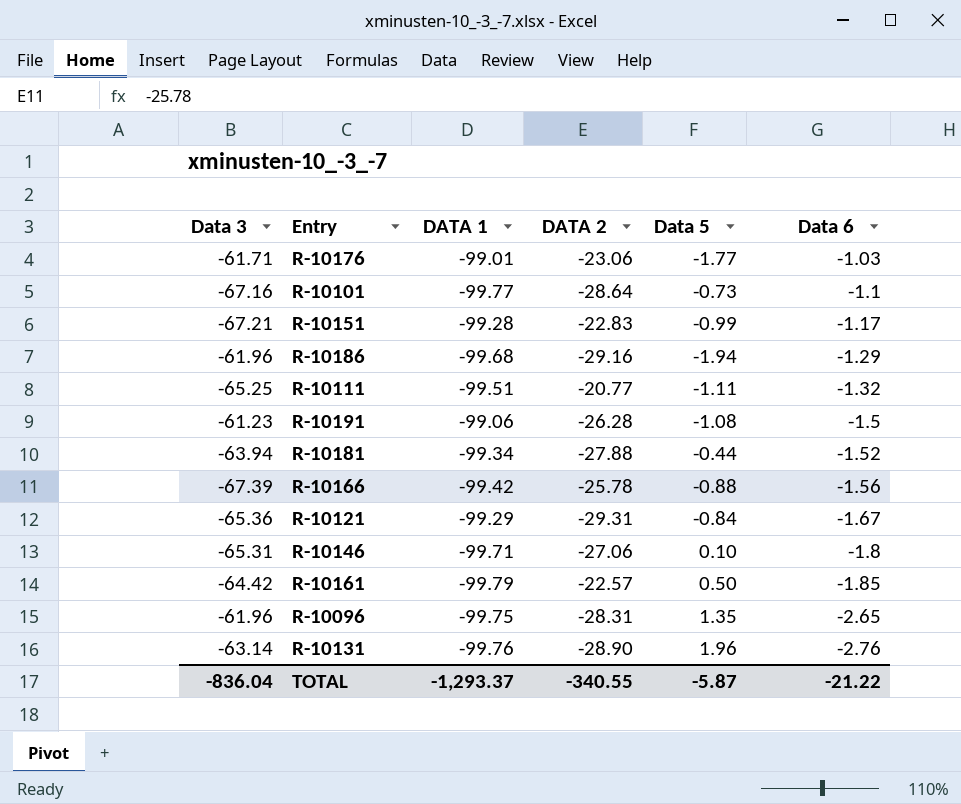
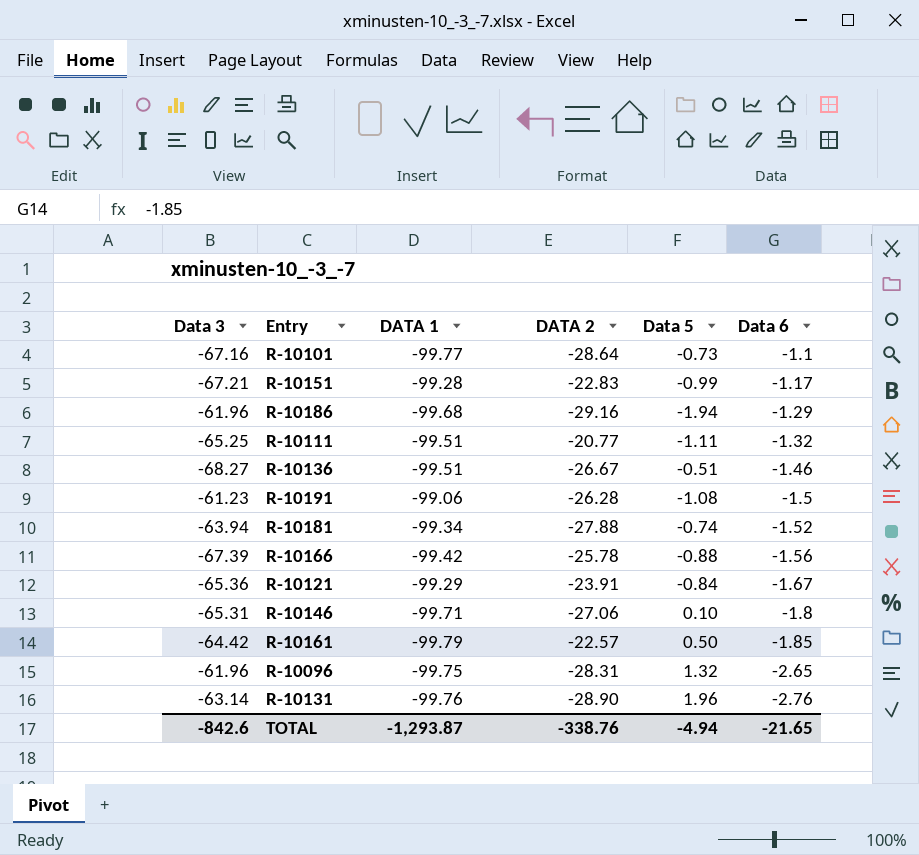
row R-10176: -61.71 | -99.01 | -23.06 | -1.77 | -1.03 -> none
row R-10136: none -> -68.27 | -99.51 | -26.67 | -0.51 | -1.46
R-10181 | Data 5: -0.44 -> -0.74
R-10121 | DATA 2: -29.31 -> -23.91
R-10096 | Data 5: 1.35 -> 1.32
TOTAL | Data 3: -836.04 -> -842.6
TOTAL | DATA 1: -1,293.37 -> -1,293.87
TOTAL | DATA 2: -340.55 -> -338.76
TOTAL | Data 5: -5.87 -> -4.94
TOTAL | Data 6: -21.22 -> -21.65

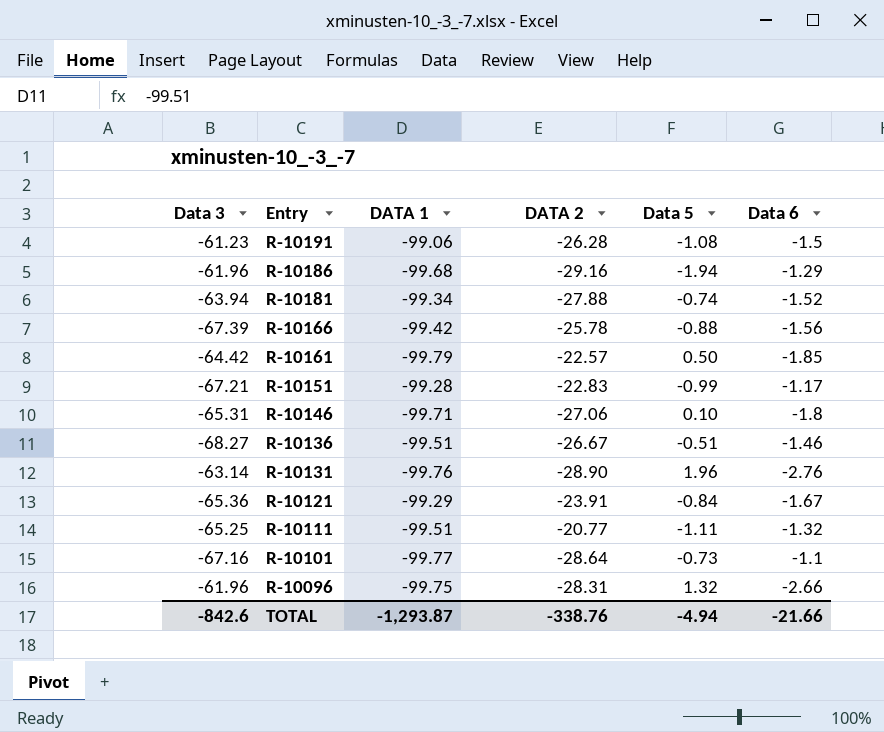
row order: Data 6 descending -> Entry descending
R-10096 | Data 6: -2.65 -> -2.66
TOTAL | Data 6: -21.65 -> -21.66

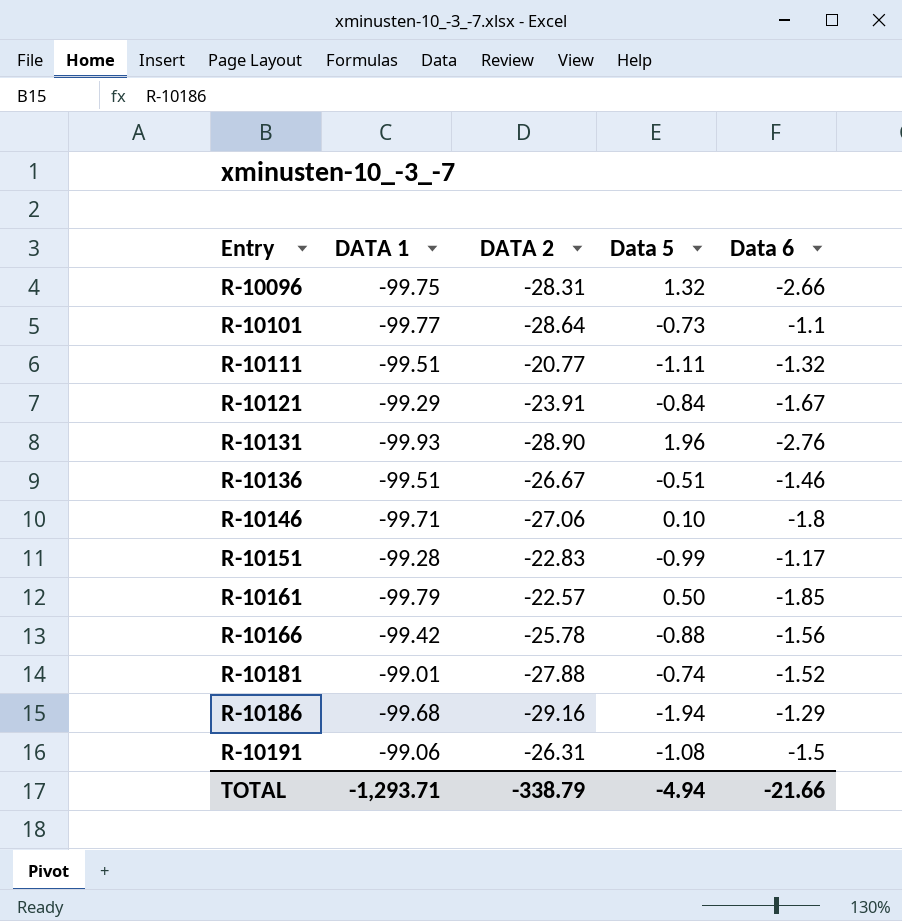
row order: Entry descending -> Entry ascending
column Data 3 | position: 1 -> none
R-10131 | DATA 1: -99.76 -> -99.93
R-10181 | DATA 1: -99.34 -> -99.01
R-10191 | DATA 2: -26.28 -> -26.31
TOTAL | DATA 1: -1,293.87 -> -1,293.71
TOTAL | DATA 2: -338.76 -> -338.79

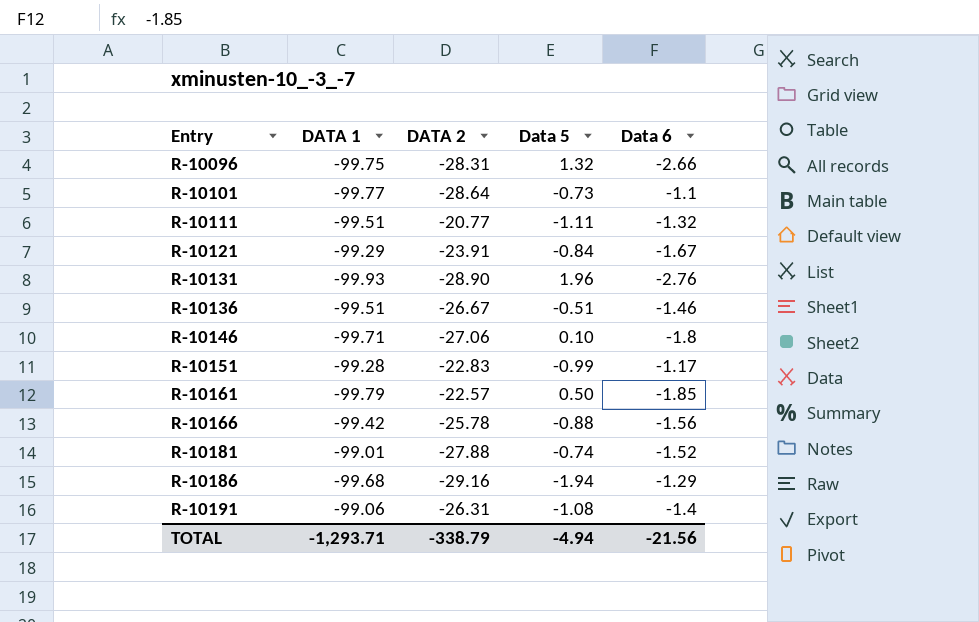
R-10191 | Data 6: -1.5 -> -1.4
TOTAL | Data 6: -21.66 -> -21.56

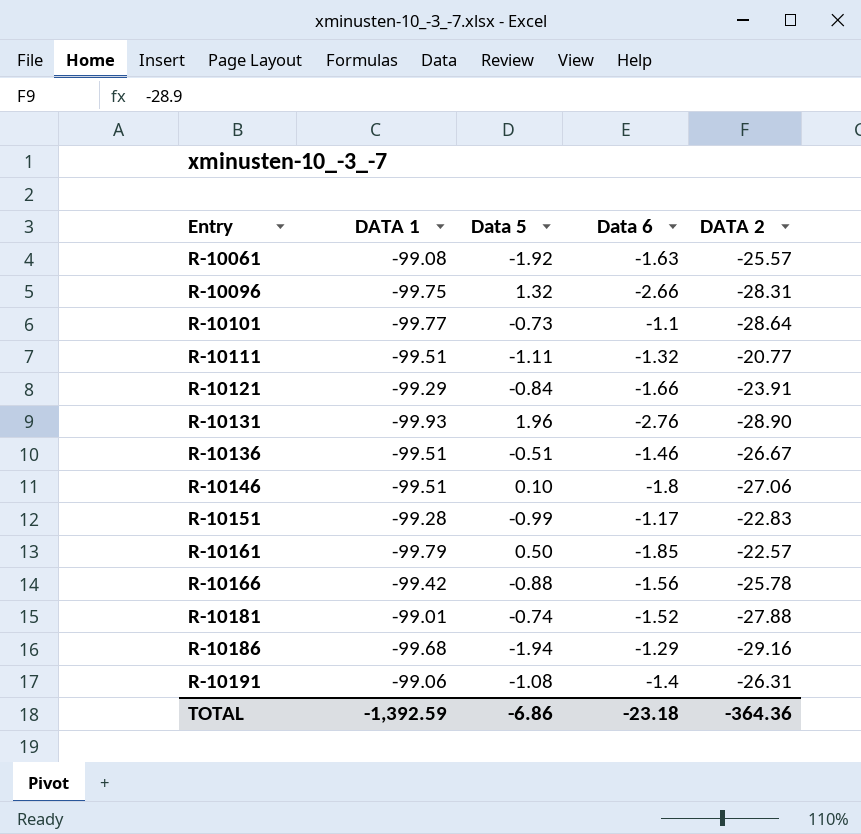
column DATA 2 | position: 3 -> 5
row R-10061: none -> -99.08 | -1.92 | -1.63 | -25.57
R-10121 | Data 6: -1.67 -> -1.66
R-10146 | DATA 1: -99.71 -> -99.51
TOTAL | DATA 1: -1,293.71 -> -1,392.59
TOTAL | Data 5: -4.94 -> -6.86
TOTAL | Data 6: -21.56 -> -23.18
TOTAL | DATA 2: -338.79 -> -364.36

